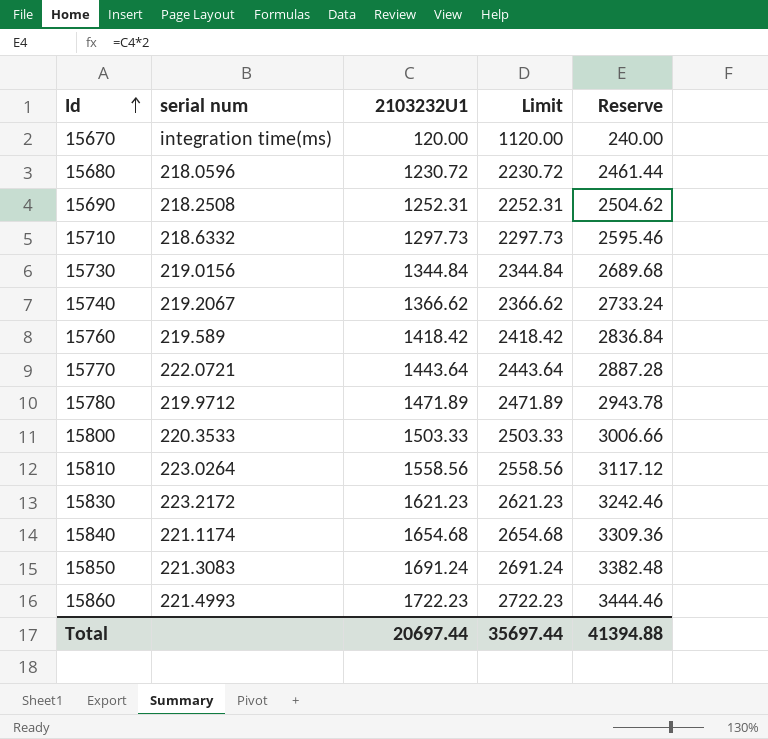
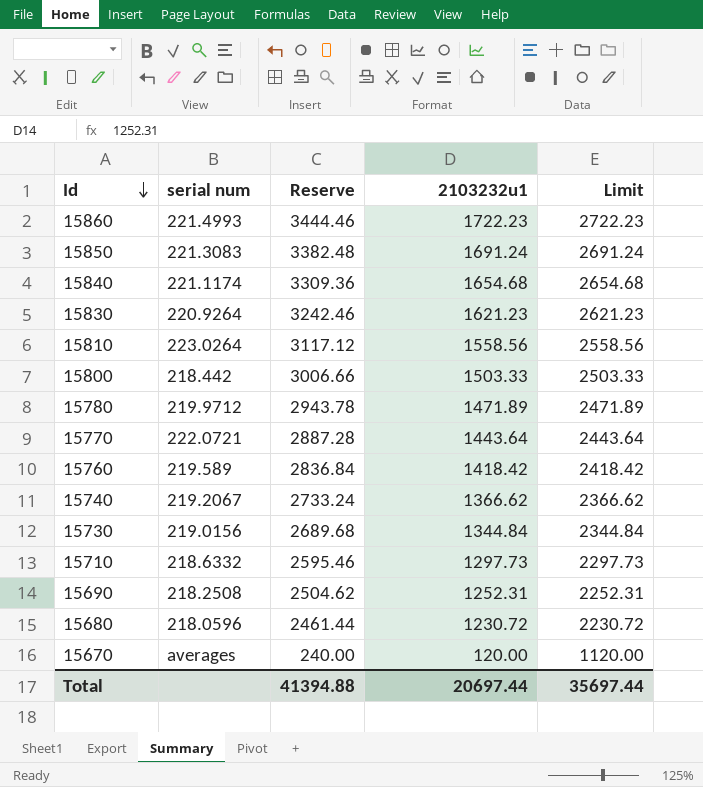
row order: Id ascending -> Id descending
column Reserve | position: 5 -> 3
column name: 2103232U1 -> 2103232u1
15830 | serial num: 223.2172 -> 220.9264
15800 | serial num: 220.3533 -> 218.442
15670 | serial num: integration time(ms) -> averages

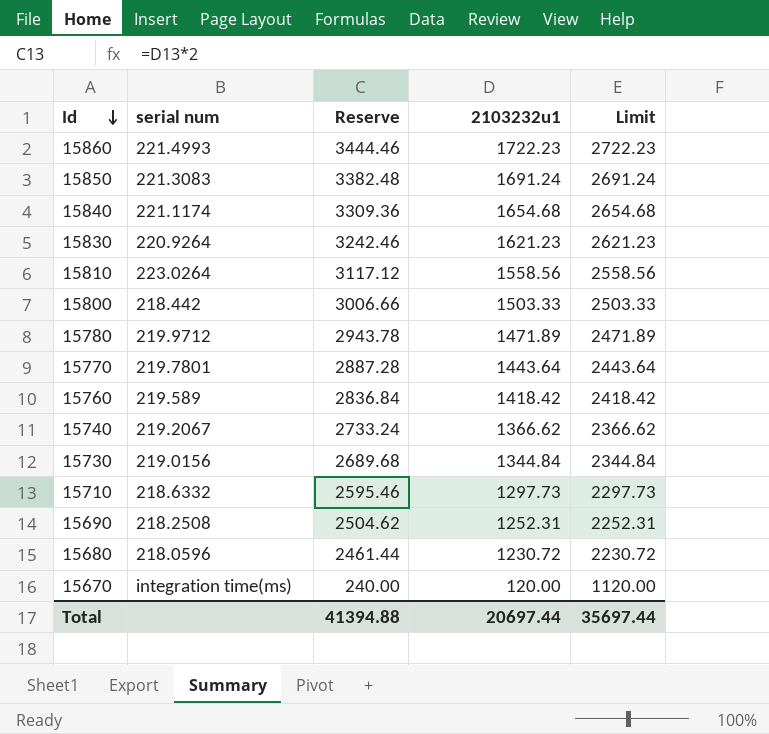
15770 | serial num: 222.0721 -> 219.7801
15670 | serial num: averages -> integration time(ms)

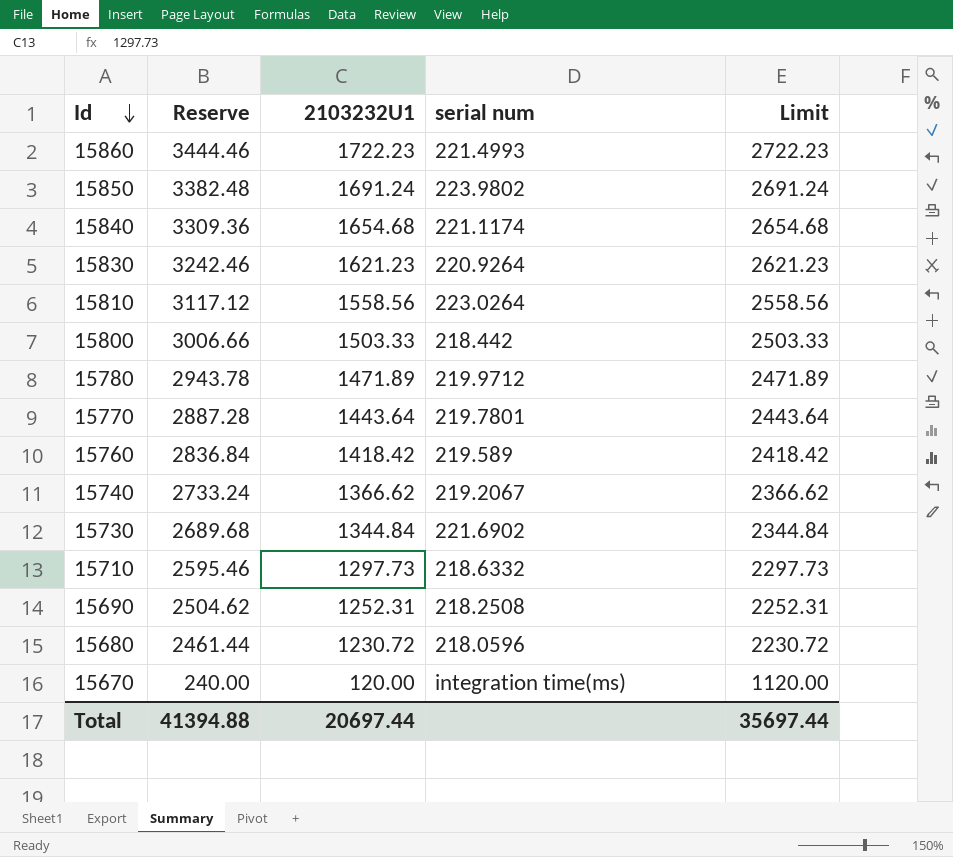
column name: 2103232u1 -> 2103232U1
column serial num | position: 2 -> 4
15850 | serial num: 221.3083 -> 223.9802
15730 | serial num: 219.0156 -> 221.6902

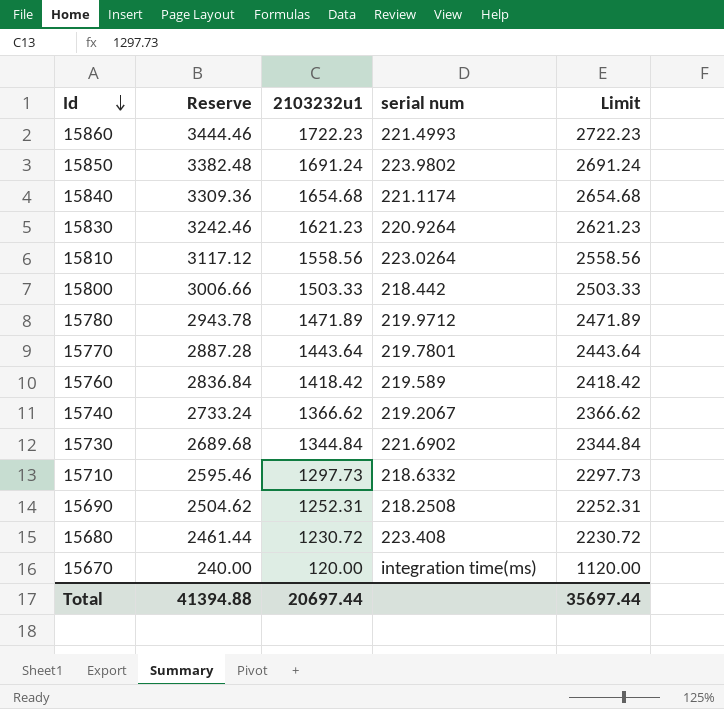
column name: 2103232U1 -> 2103232u1
15680 | serial num: 218.0596 -> 223.408

